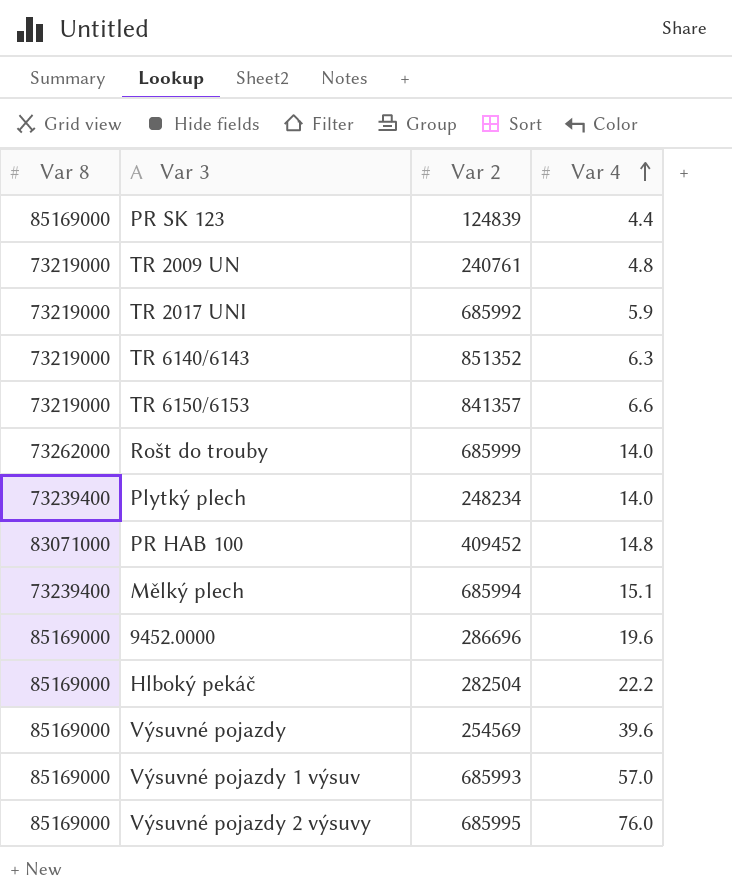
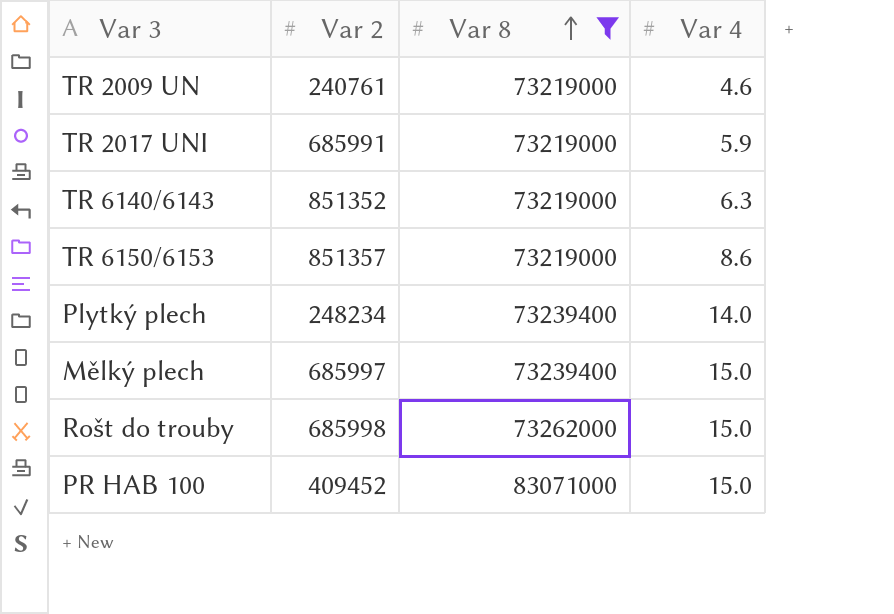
filter: none -> Var 8 != 85169000
row order: Var 4 ascending -> Var 8 ascending
column Var 8 | position: 1 -> 3
TR 2009 UN | Var 4: 4.8 -> 4.6
TR 2017 UNI | Var 2: 685992 -> 685991
TR 6150/6153 | Var 2: 841357 -> 851357
TR 6150/6153 | Var 4: 6.6 -> 8.6
Mělký plech | Var 2: 685994 -> 685997
Mělký plech | Var 4: 15.1 -> 15.0
Rošt do trouby | Var 2: 685999 -> 685998
Rošt do trouby | Var 4: 14.0 -> 15.0
PR HAB 100 | Var 4: 14.8 -> 15.0

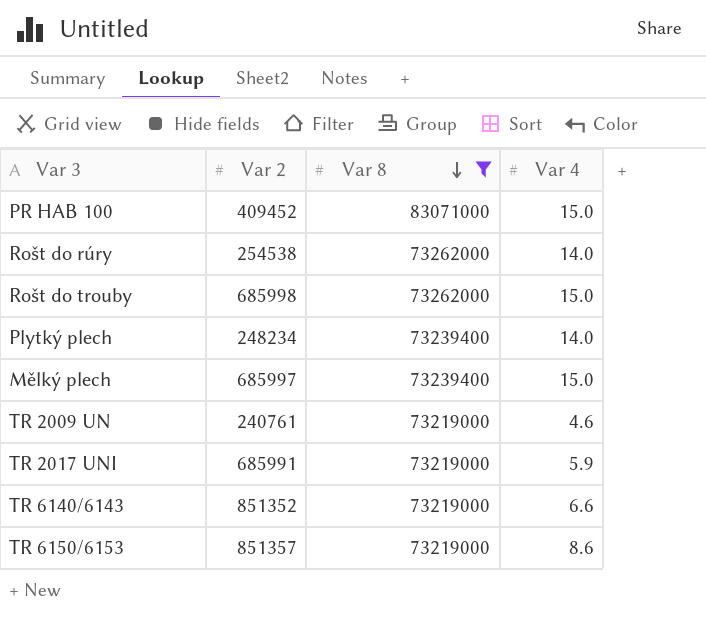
row order: Var 8 ascending -> Var 8 descending
row Rošt do rúry: none -> 254538 | 73262000 | 14.0
TR 6140/6143 | Var 4: 6.3 -> 6.6

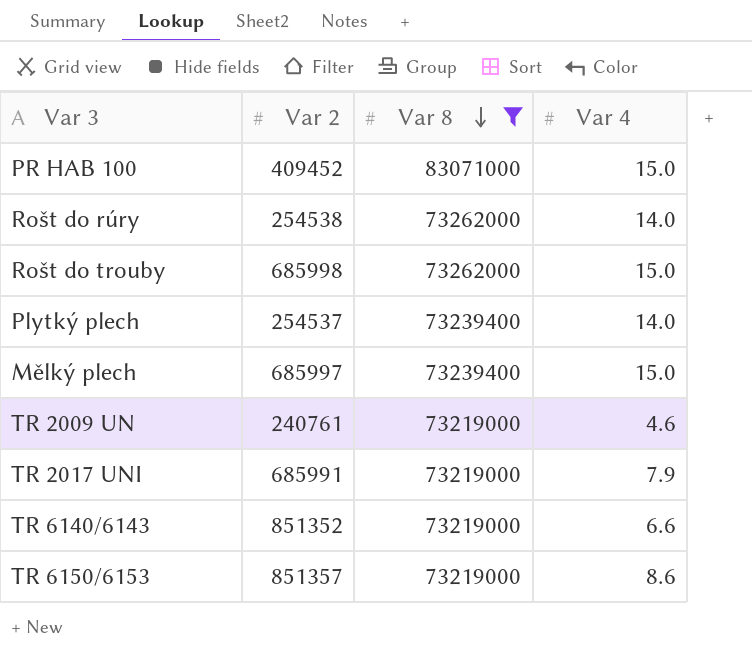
Plytký plech | Var 2: 248234 -> 254537
TR 2017 UNI | Var 4: 5.9 -> 7.9

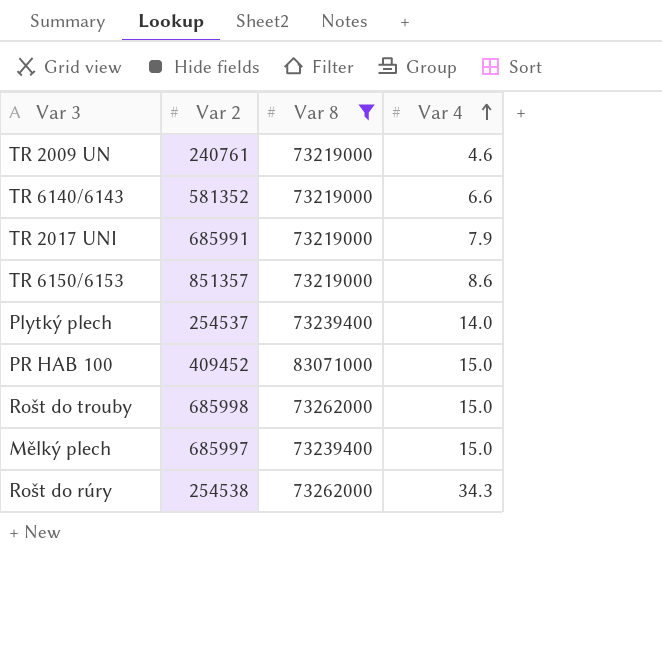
row order: Var 8 descending -> Var 4 ascending
TR 6140/6143 | Var 2: 851352 -> 581352
Rošt do rúry | Var 4: 14.0 -> 34.3

